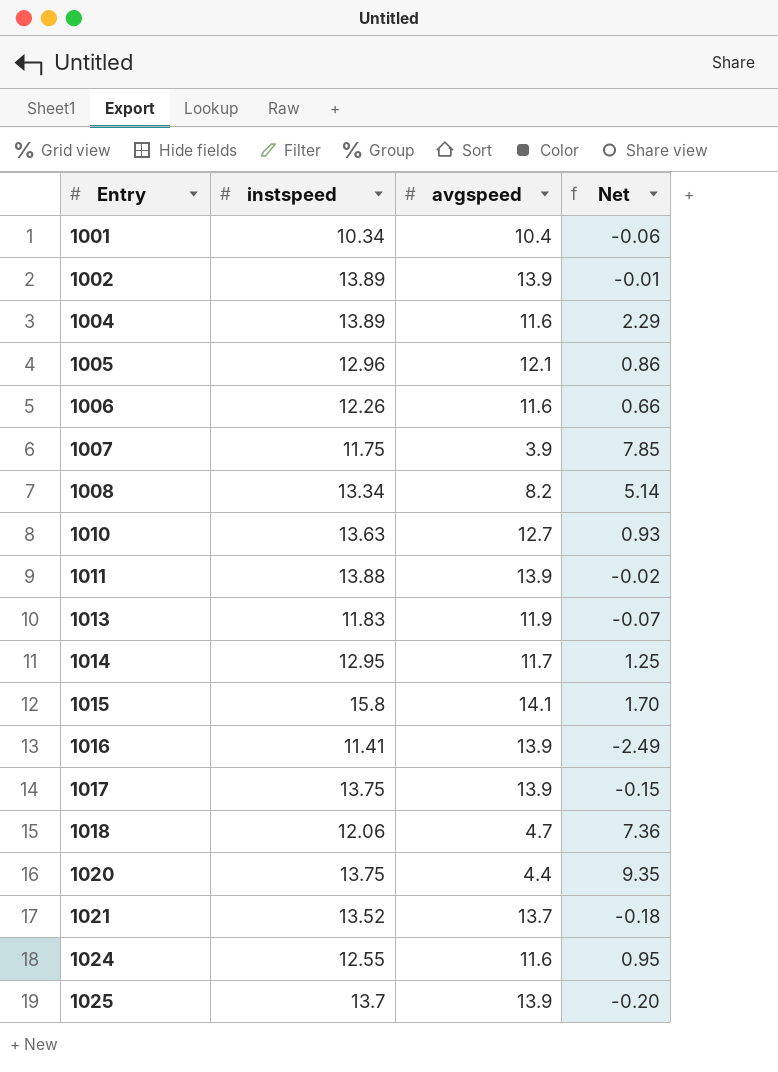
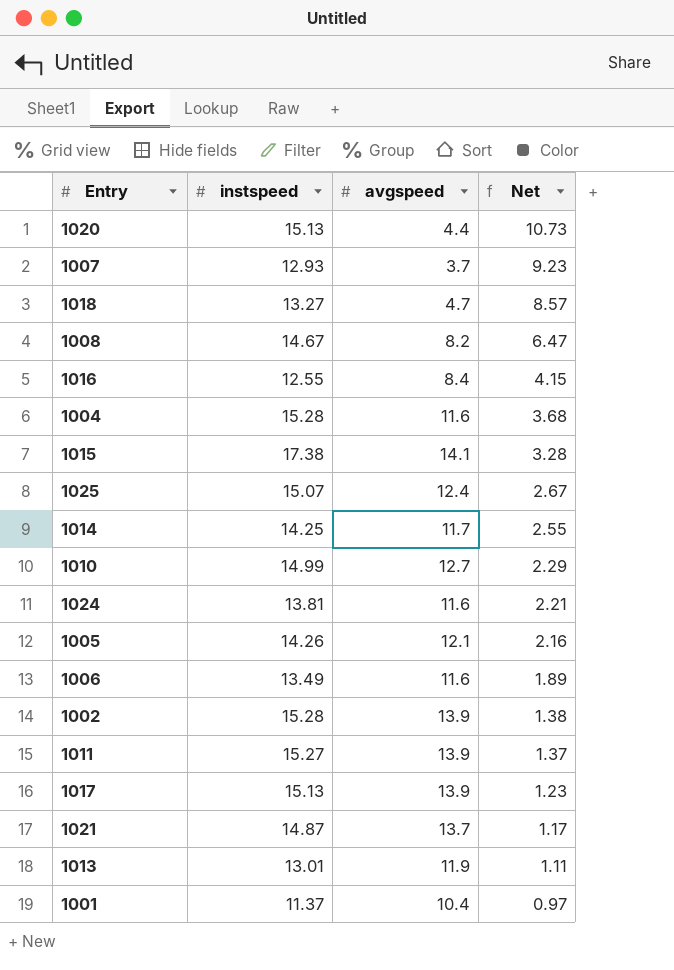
row order: Entry ascending -> Net descending
1020 | instspeed: 13.75 -> 15.13
1020 | Net: 9.35 -> 10.73
1007 | instspeed: 11.75 -> 12.93
1007 | avgspeed: 3.9 -> 3.7
1007 | Net: 7.85 -> 9.23
1018 | instspeed: 12.06 -> 13.27
1018 | Net: 7.36 -> 8.57
1008 | instspeed: 13.34 -> 14.67
1008 | Net: 5.14 -> 6.47
1016 | instspeed: 11.41 -> 12.55
1016 | avgspeed: 13.9 -> 8.4
1016 | Net: -2.49 -> 4.15
1004 | instspeed: 13.89 -> 15.28
1004 | Net: 2.29 -> 3.68
1015 | instspeed: 15.8 -> 17.38
1015 | Net: 1.70 -> 3.28
1025 | instspeed: 13.7 -> 15.07
1025 | avgspeed: 13.9 -> 12.4
1025 | Net: -0.20 -> 2.67
1014 | instspeed: 12.95 -> 14.25
1014 | Net: 1.25 -> 2.55
1010 | instspeed: 13.63 -> 14.99
1010 | Net: 0.93 -> 2.29
1024 | instspeed: 12.55 -> 13.81
1024 | Net: 0.95 -> 2.21
1005 | instspeed: 12.96 -> 14.26
1005 | Net: 0.86 -> 2.16
1006 | instspeed: 12.26 -> 13.49
1006 | Net: 0.66 -> 1.89
1002 | instspeed: 13.89 -> 15.28
1002 | Net: -0.01 -> 1.38
1011 | instspeed: 13.88 -> 15.27
1011 | Net: -0.02 -> 1.37
1017 | instspeed: 13.75 -> 15.13
1017 | Net: -0.15 -> 1.23
1021 | instspeed: 13.52 -> 14.87
1021 | Net: -0.18 -> 1.17
1013 | instspeed: 11.83 -> 13.01
1013 | Net: -0.07 -> 1.11
1001 | instspeed: 10.34 -> 11.37
1001 | Net: -0.06 -> 0.97

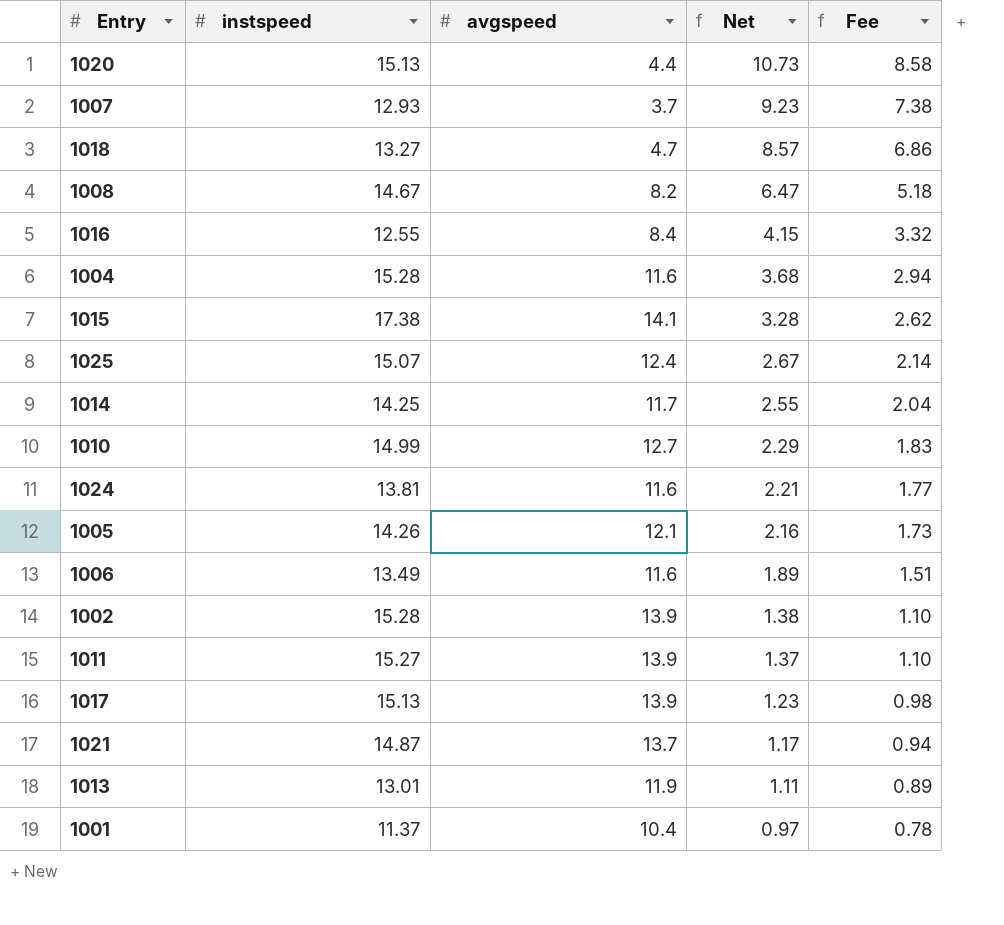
column Fee | formula: none -> [Net] * 0.8

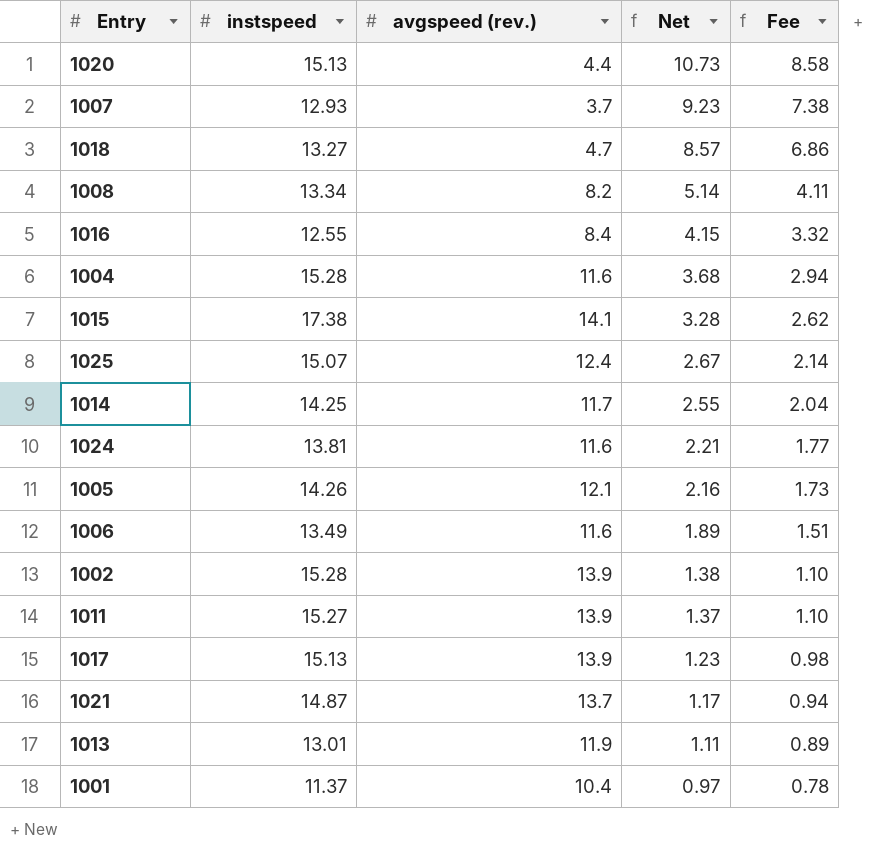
column name: avgspeed -> avgspeed (rev.)
row 1010: 14.99 | 12.7 | 2.29 | 1.83 -> none
1008 | instspeed: 14.67 -> 13.34
1008 | Net: 6.47 -> 5.14
1008 | Fee: 5.18 -> 4.11

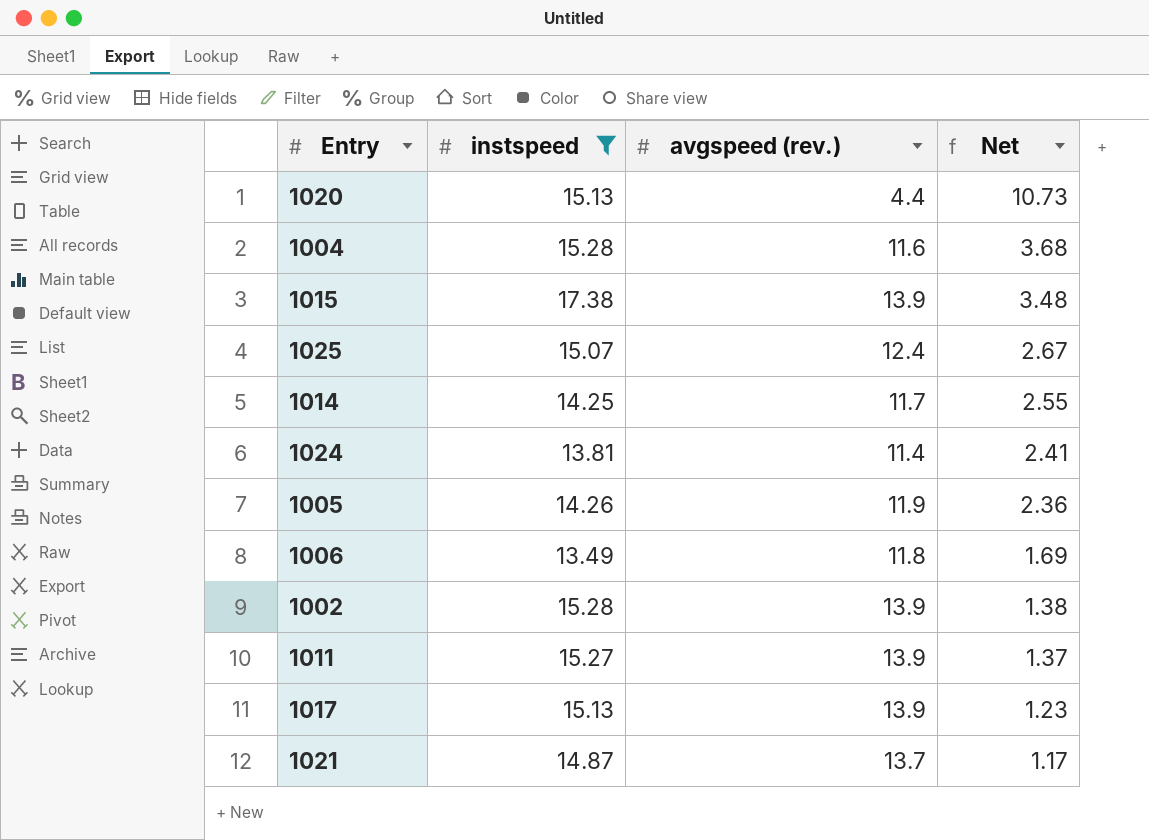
filter: none -> instspeed >= 13.49
column Fee | formula: [Net] * 0.8 -> none
1015 | avgspeed (rev.): 14.1 -> 13.9
1015 | Net: 3.28 -> 3.48
1024 | avgspeed (rev.): 11.6 -> 11.4
1024 | Net: 2.21 -> 2.41
1005 | avgspeed (rev.): 12.1 -> 11.9
1005 | Net: 2.16 -> 2.36
1006 | avgspeed (rev.): 11.6 -> 11.8
1006 | Net: 1.89 -> 1.69

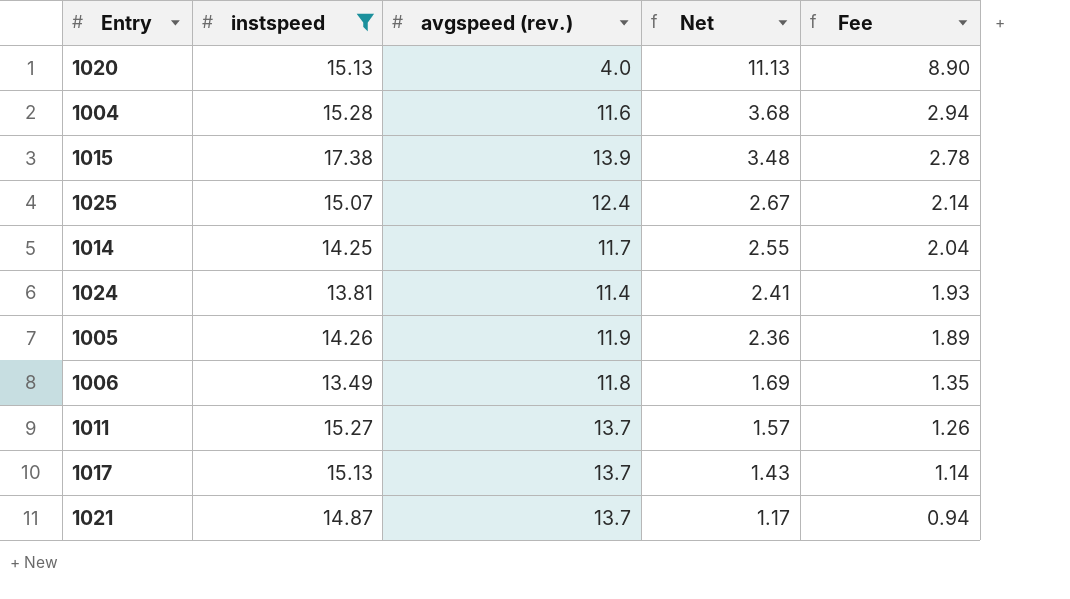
column Fee | formula: none -> [Net] * 0.8
row 1002: 15.28 | 13.9 | 1.38 -> none
1020 | avgspeed (rev.): 4.4 -> 4.0
1020 | Net: 10.73 -> 11.13
1011 | avgspeed (rev.): 13.9 -> 13.7
1011 | Net: 1.37 -> 1.57
1017 | avgspeed (rev.): 13.9 -> 13.7
1017 | Net: 1.23 -> 1.43

